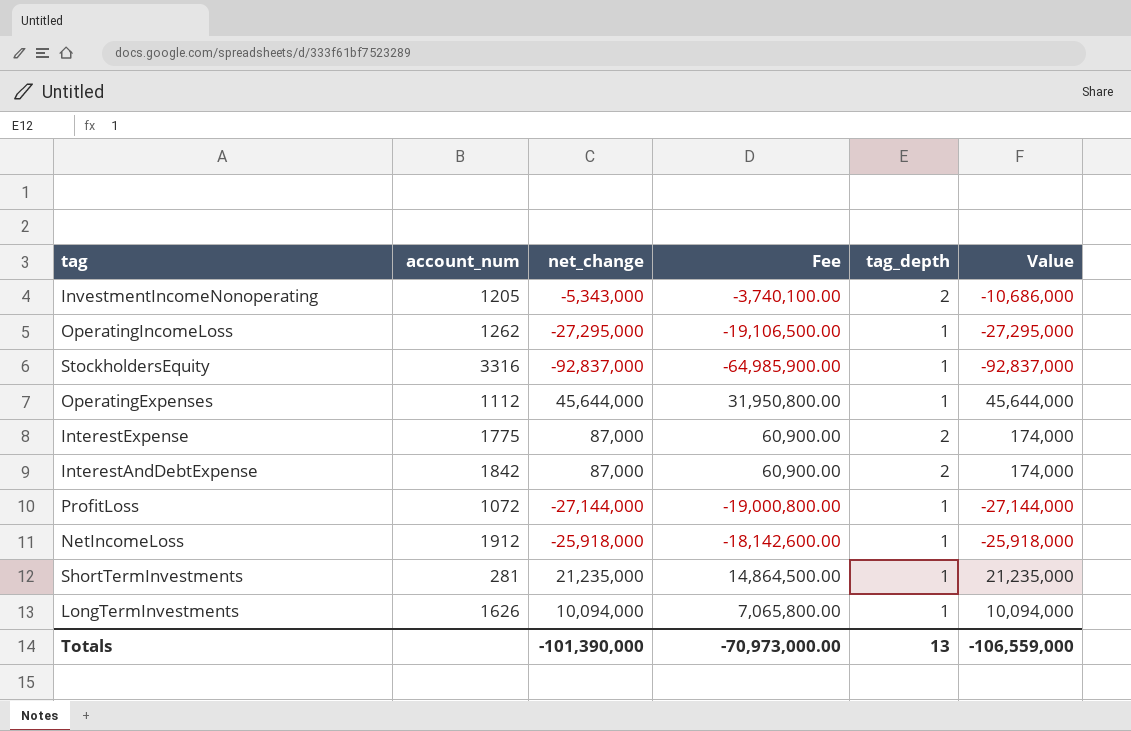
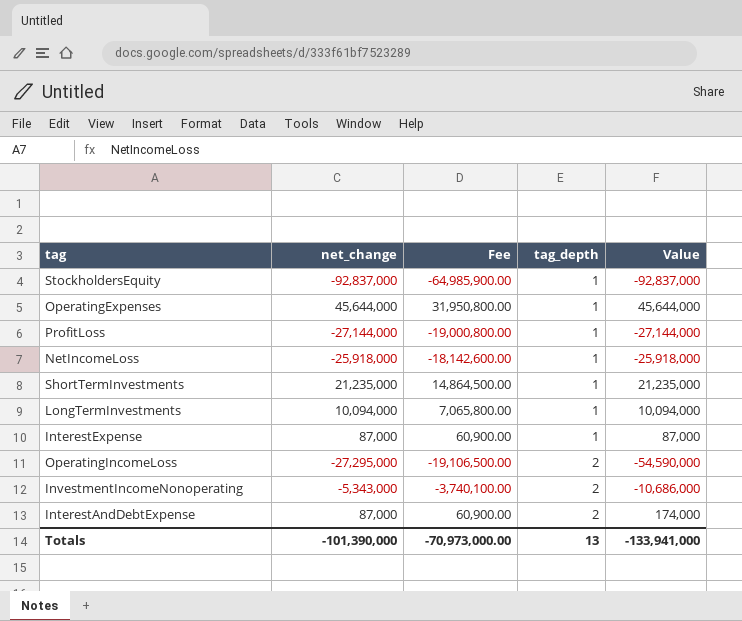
row order: none -> tag_depth ascending
column account_num | position: 2 -> none
InterestExpense | tag_depth: 2 -> 1
InterestExpense | Value: 174,000 -> 87,000
OperatingIncomeLoss | tag_depth: 1 -> 2
OperatingIncomeLoss | Value: -27,295,000 -> -54,590,000
Totals | Value: -106,559,000 -> -133,941,000

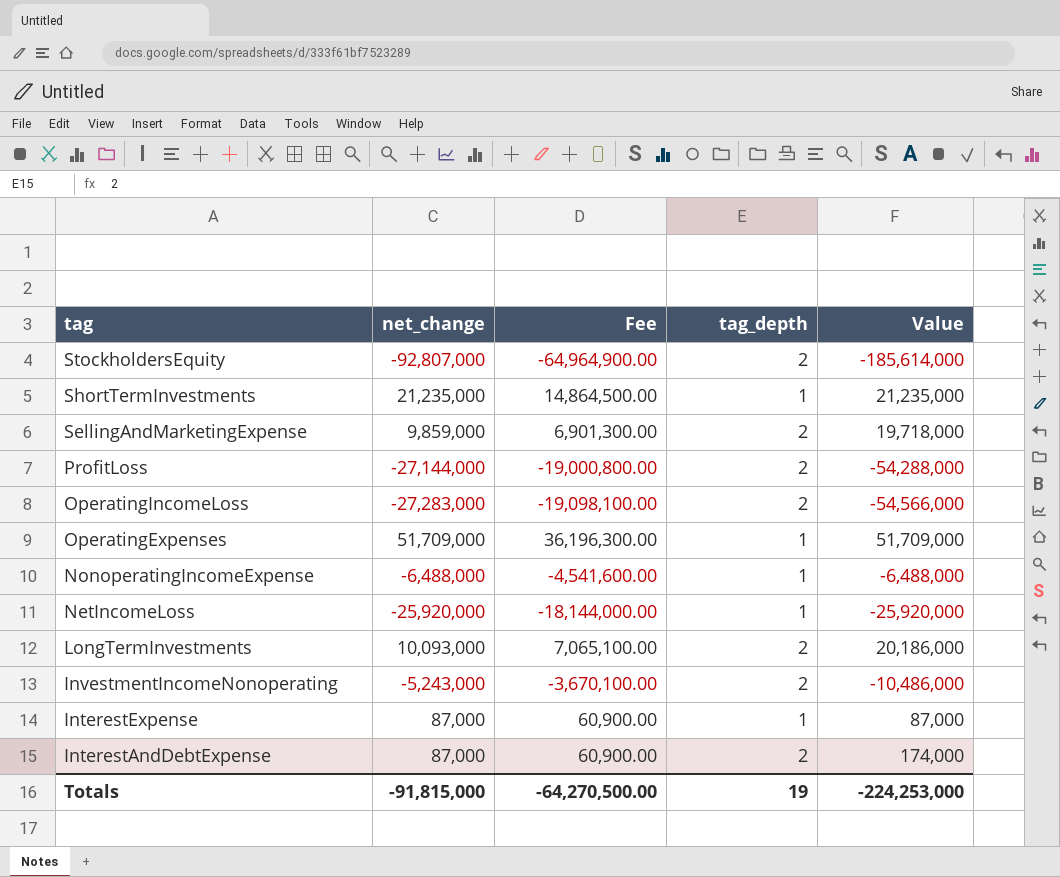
row order: tag_depth ascending -> tag descending
StockholdersEquity | net_change: -92,837,000 -> -92,807,000
StockholdersEquity | Fee: -64,985,900.00 -> -64,964,900.00
StockholdersEquity | tag_depth: 1 -> 2
StockholdersEquity | Value: -92,837,000 -> -185,614,000
row SellingAndMarketingExpense: none -> 9,859,000 | 6,901,300.00 | 2 | 19,718,000
ProfitLoss | tag_depth: 1 -> 2
ProfitLoss | Value: -27,144,000 -> -54,288,000
OperatingIncomeLoss | net_change: -27,295,000 -> -27,283,000
OperatingIncomeLoss | Fee: -19,106,500.00 -> -19,098,100.00
OperatingIncomeLoss | Value: -54,590,000 -> -54,566,000
OperatingExpenses | net_change: 45,644,000 -> 51,709,000
OperatingExpenses | Fee: 31,950,800.00 -> 36,196,300.00
OperatingExpenses | Value: 45,644,000 -> 51,709,000
row NonoperatingIncomeExpense: none -> -6,488,000 | -4,541,600.00 | 1 | -6,488,000
NetIncomeLoss | net_change: -25,918,000 -> -25,920,000
NetIncomeLoss | Fee: -18,142,600.00 -> -18,144,000.00
NetIncomeLoss | Value: -25,918,000 -> -25,920,000
LongTermInvestments | net_change: 10,094,000 -> 10,093,000
LongTermInvestments | Fee: 7,065,800.00 -> 7,065,100.00
LongTermInvestments | tag_depth: 1 -> 2
LongTermInvestments | Value: 10,094,000 -> 20,186,000
InvestmentIncomeNonoperating | net_change: -5,343,000 -> -5,243,000
InvestmentIncomeNonoperating | Fee: -3,740,100.00 -> -3,670,100.00
InvestmentIncomeNonoperating | Value: -10,686,000 -> -10,486,000
Totals | net_change: -101,390,000 -> -91,815,000
Totals | Fee: -70,973,000.00 -> -64,270,500.00
Totals | tag_depth: 13 -> 19
Totals | Value: -133,941,000 -> -224,253,000

